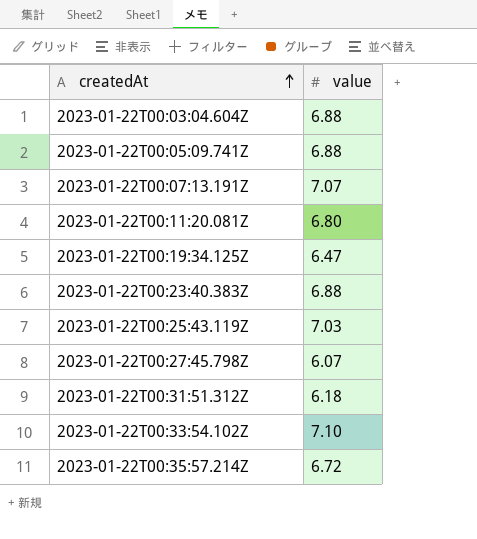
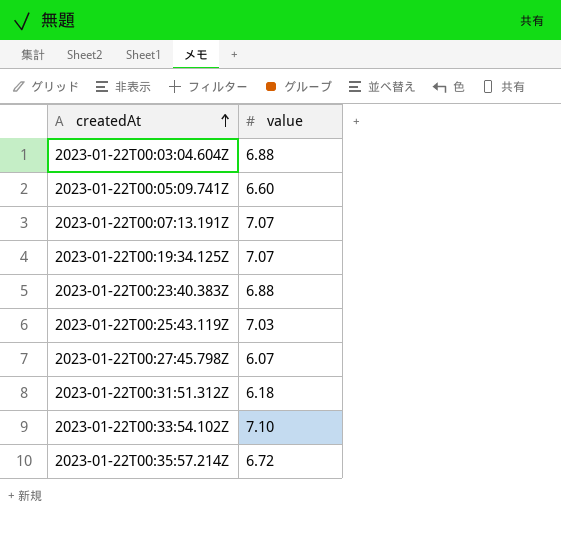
row 2023-01-22T00:11:20.081Z: 6.80 -> none
2023-01-22T00:05:09.741Z | value: 6.88 -> 6.60
2023-01-22T00:19:34.125Z | value: 6.47 -> 7.07

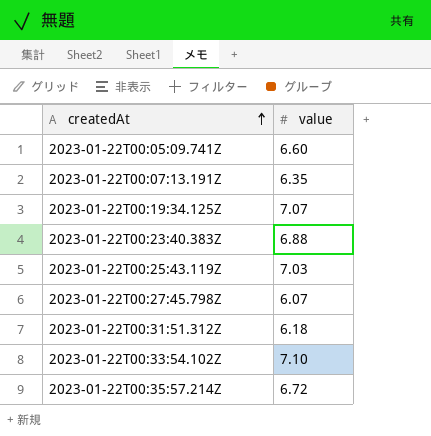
row 2023-01-22T00:03:04.604Z: 6.88 -> none
2023-01-22T00:07:13.191Z | value: 7.07 -> 6.35

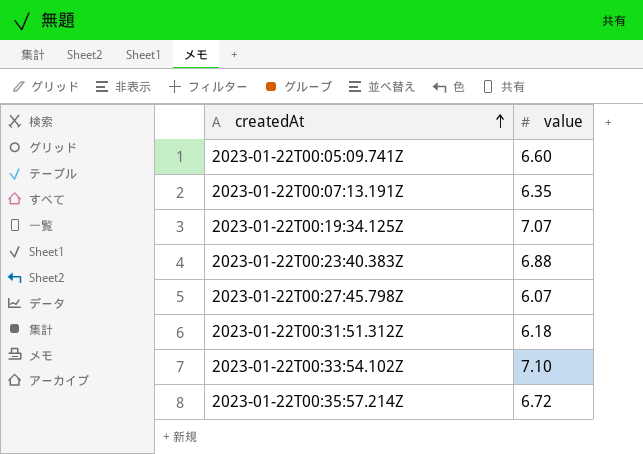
row 2023-01-22T00:25:43.119Z: 7.03 -> none

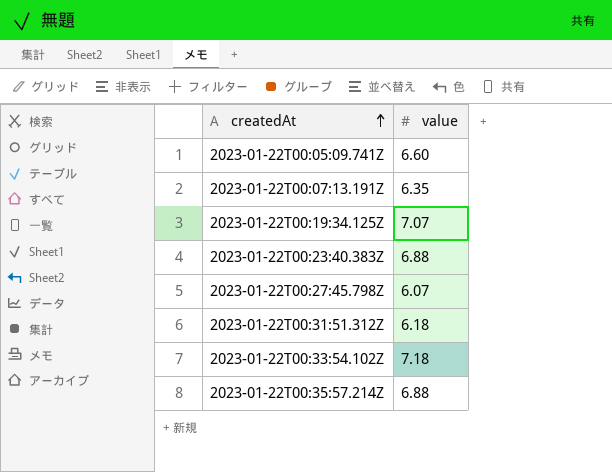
2023-01-22T00:33:54.102Z | value: 7.10 -> 7.18
2023-01-22T00:35:57.214Z | value: 6.72 -> 6.88

